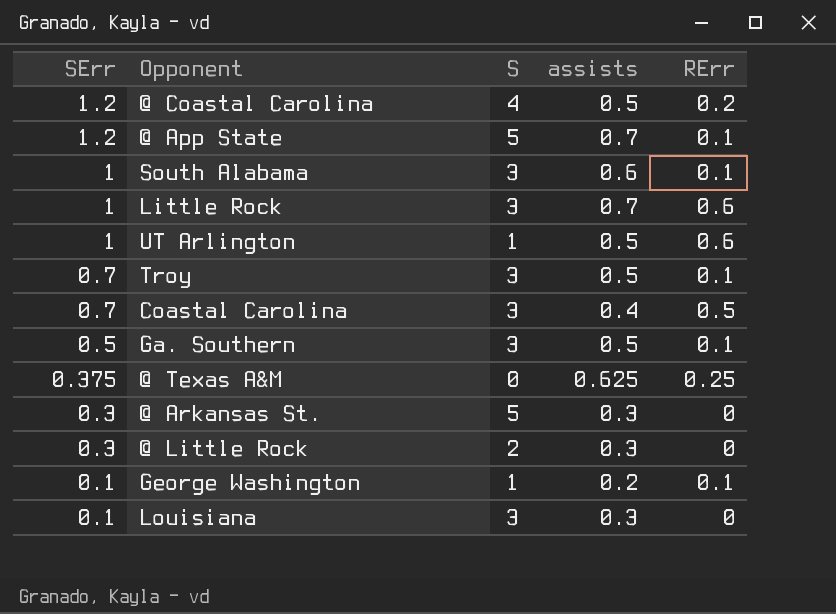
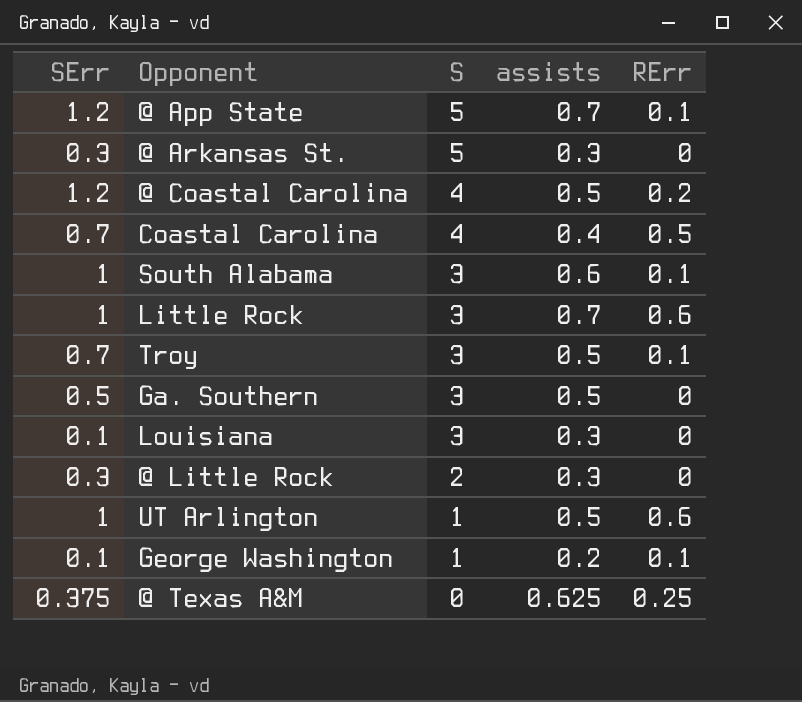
row order: SErr descending -> S descending
Coastal Carolina | S: 3 -> 4
Ga. Southern | RErr: 0.1 -> 0

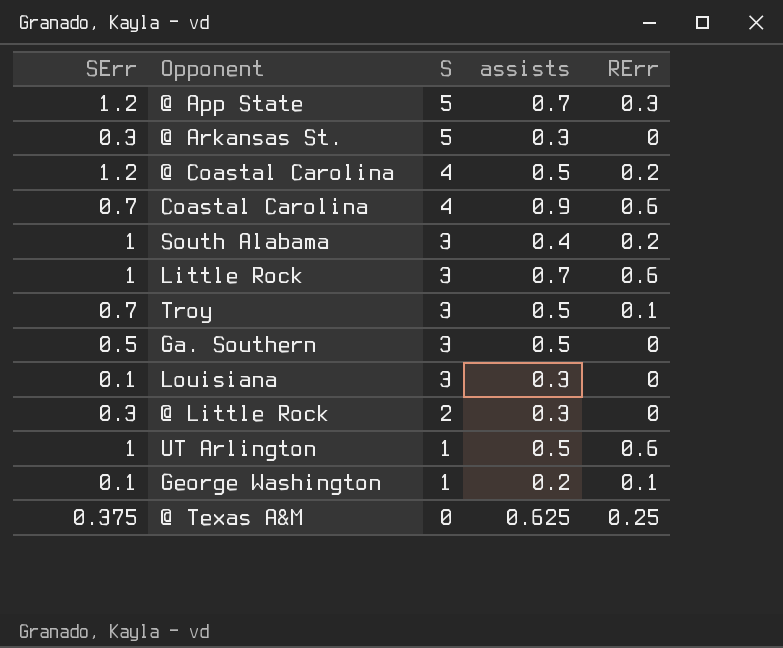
@ App State | RErr: 0.1 -> 0.3
Coastal Carolina | assists: 0.4 -> 0.9
Coastal Carolina | RErr: 0.5 -> 0.6
South Alabama | assists: 0.6 -> 0.4
South Alabama | RErr: 0.1 -> 0.2

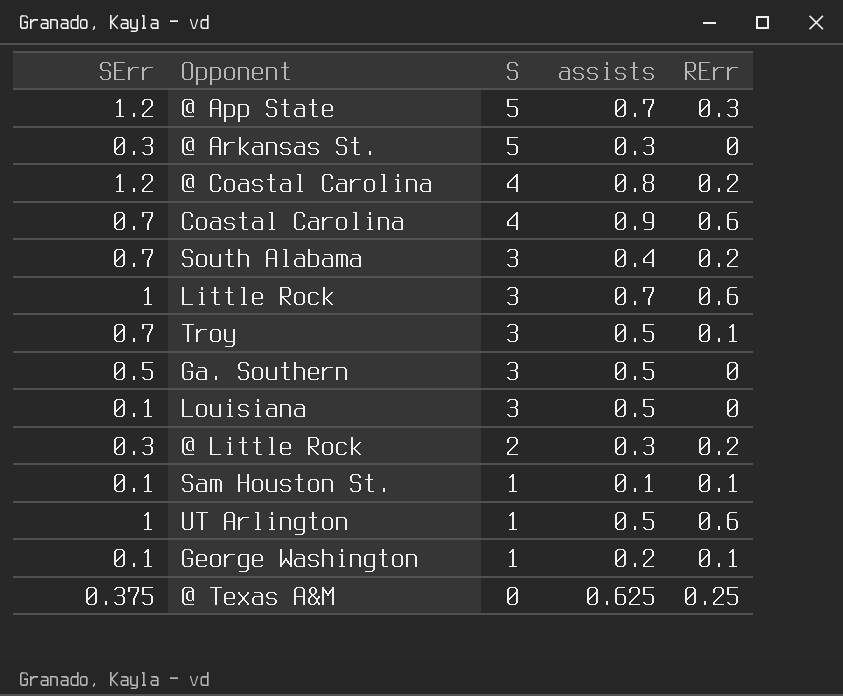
@ Coastal Carolina | assists: 0.5 -> 0.8
South Alabama | SErr: 1 -> 0.7
Louisiana | assists: 0.3 -> 0.5
@ Little Rock | RErr: 0 -> 0.2
row Sam Houston St.: none -> 0.1 | 1 | 0.1 | 0.1

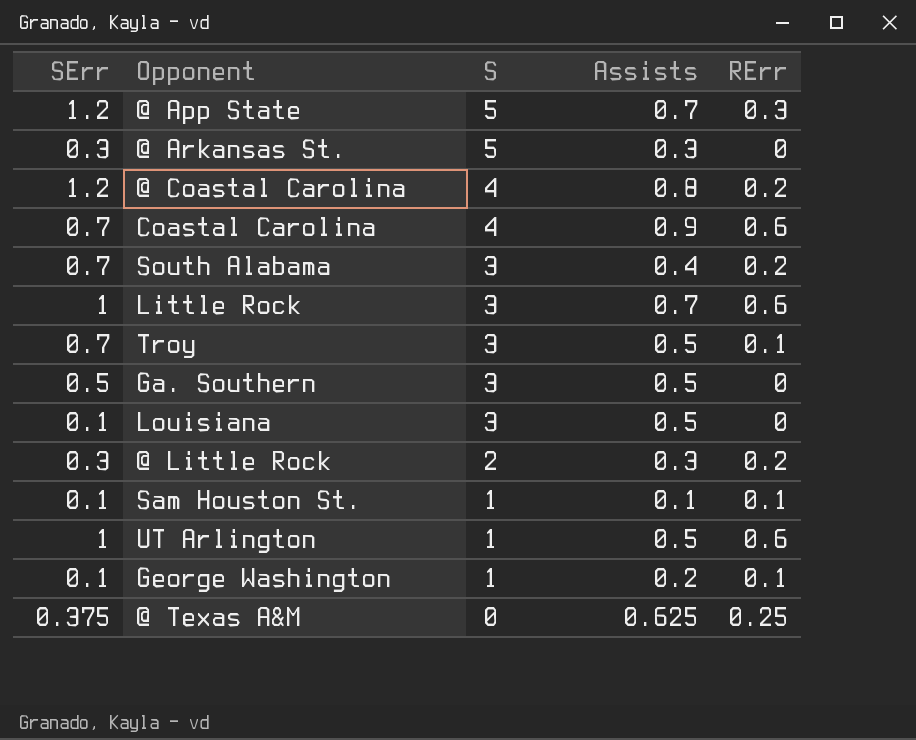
column name: assists -> Assists

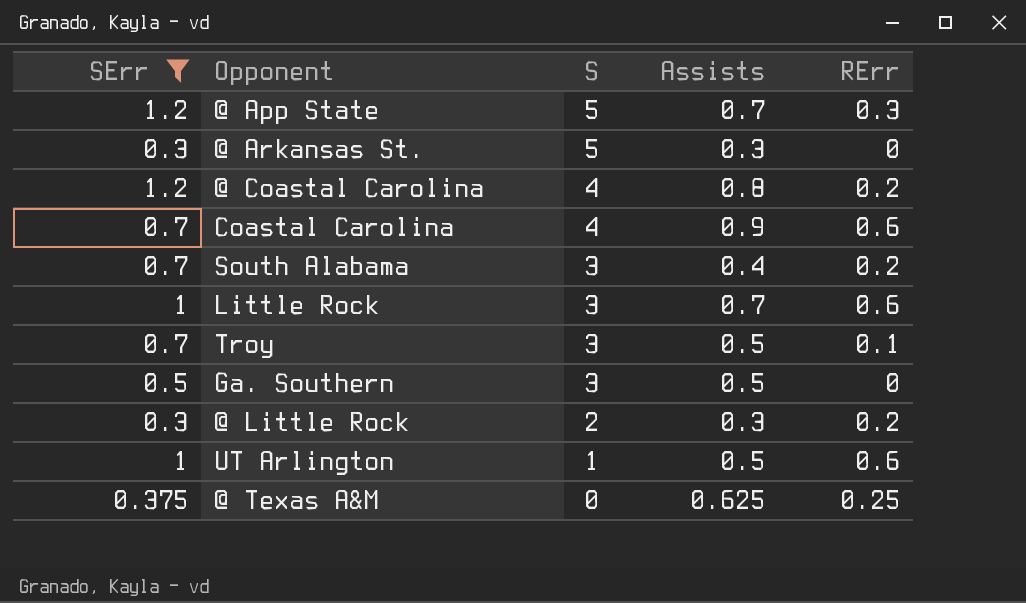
filter: none -> SErr != 0.1

